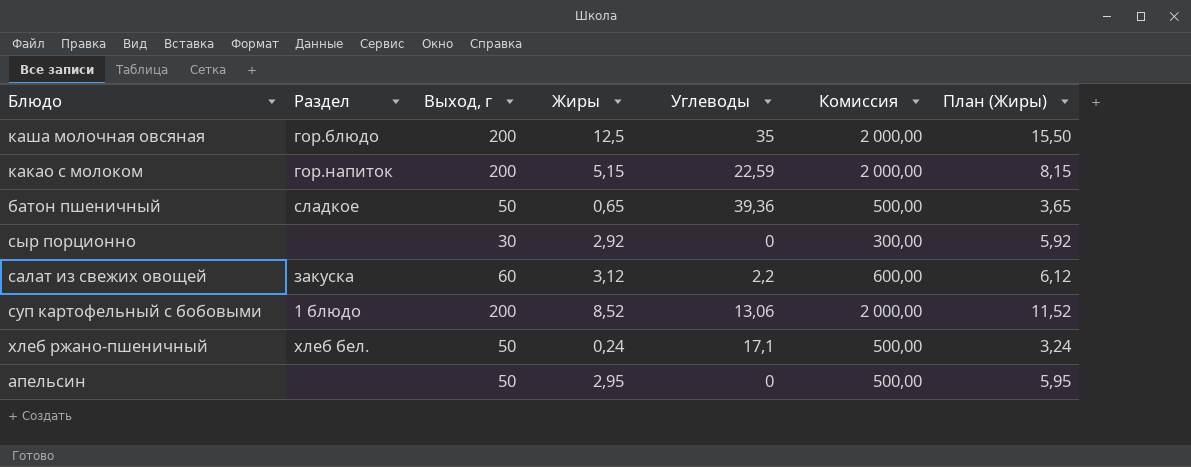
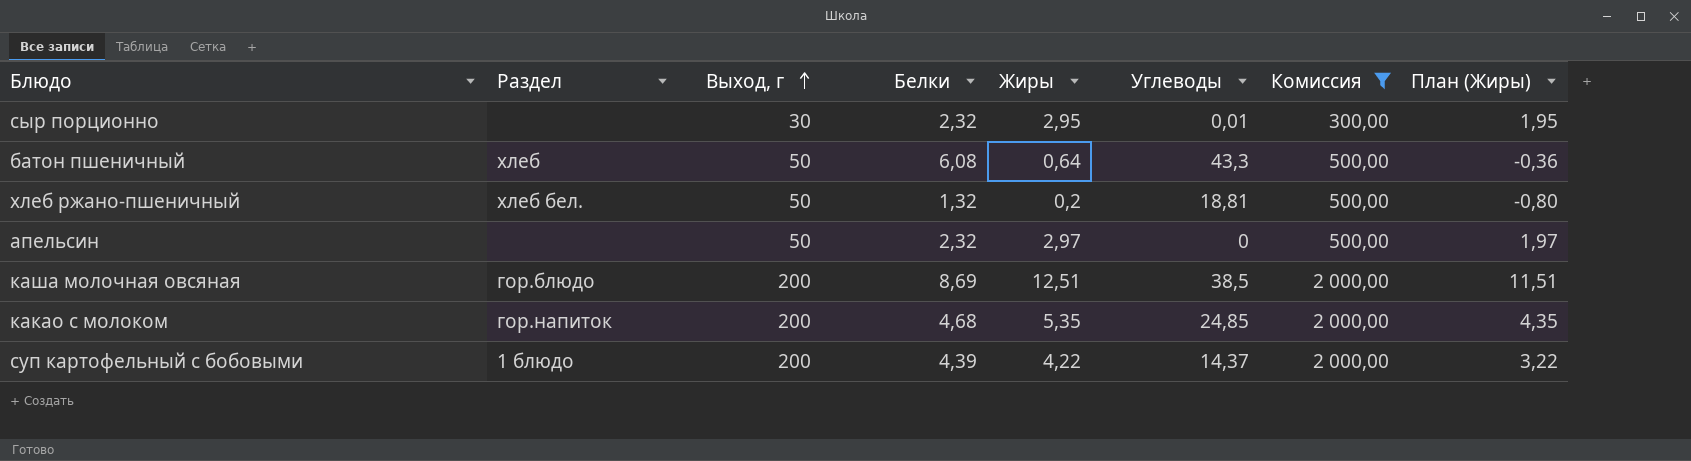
filter: none -> Комиссия != 600,00
row order: none -> Выход, г ascending
column Белки | position: none -> 4
column План (Жиры) | formula: [Жиры] + 3 -> [Жиры] - 1
сыр порционно | Жиры: 2,92 -> 2,95
сыр порционно | Углеводы: 0 -> 0,01
батон пшеничный | Раздел: сладкое -> хлеб
батон пшеничный | Жиры: 0,65 -> 0,64
батон пшеничный | Углеводы: 39,36 -> 43,3
хлеб ржано-пшеничный | Жиры: 0,24 -> 0,2
хлеб ржано-пшеничный | Углеводы: 17,1 -> 18,81
апельсин | Жиры: 2,95 -> 2,97
каша молочная овсяная | Жиры: 12,5 -> 12,51
каша молочная овсяная | Углеводы: 35 -> 38,5
какао с молоком | Жиры: 5,15 -> 5,35
какао с молоком | Углеводы: 22,59 -> 24,85
суп картофельный с бобовыми | Жиры: 8,52 -> 4,22
суп картофельный с бобовыми | Углеводы: 13,06 -> 14,37

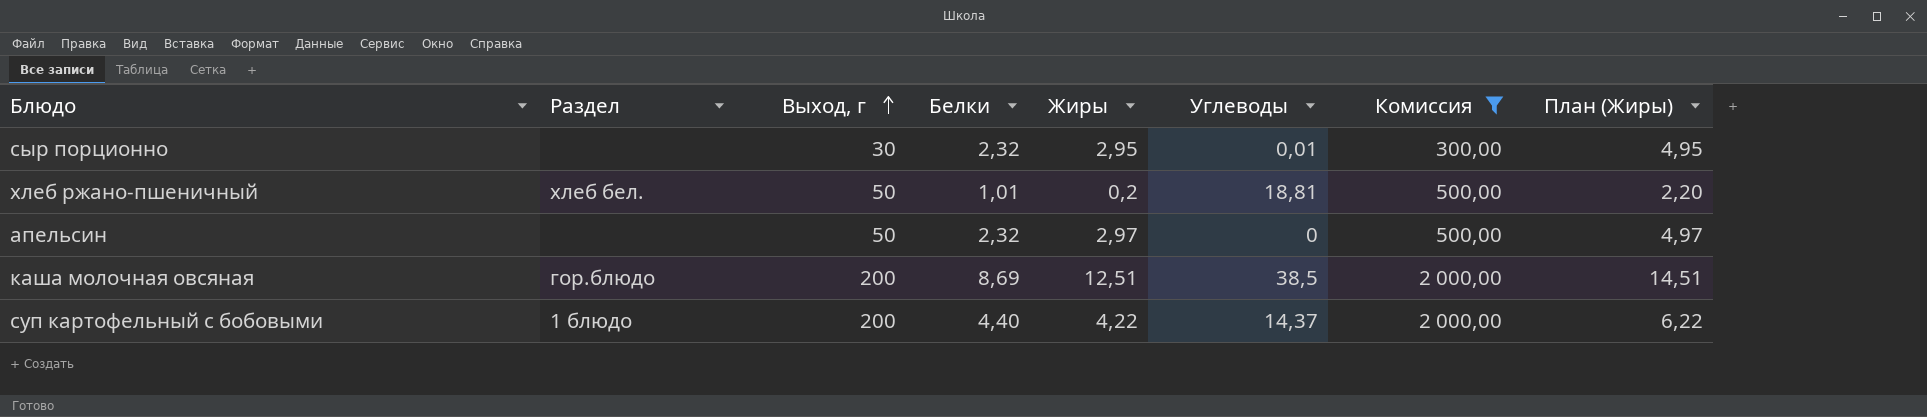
column План (Жиры) | formula: [Жиры] - 1 -> [Жиры] + 2
row батон пшеничный: хлеб | 50 | 6,08 | 0,64 | 43,3 | 500,00 | -0,36 -> none
row какао с молоком: гор.напиток | 200 | 4,68 | 5,35 | 24,85 | 2 000,00 | 4,35 -> none
хлеб ржано-пшеничный | Белки: 1,32 -> 1,01
суп картофельный с бобовыми | Белки: 4,39 -> 4,40

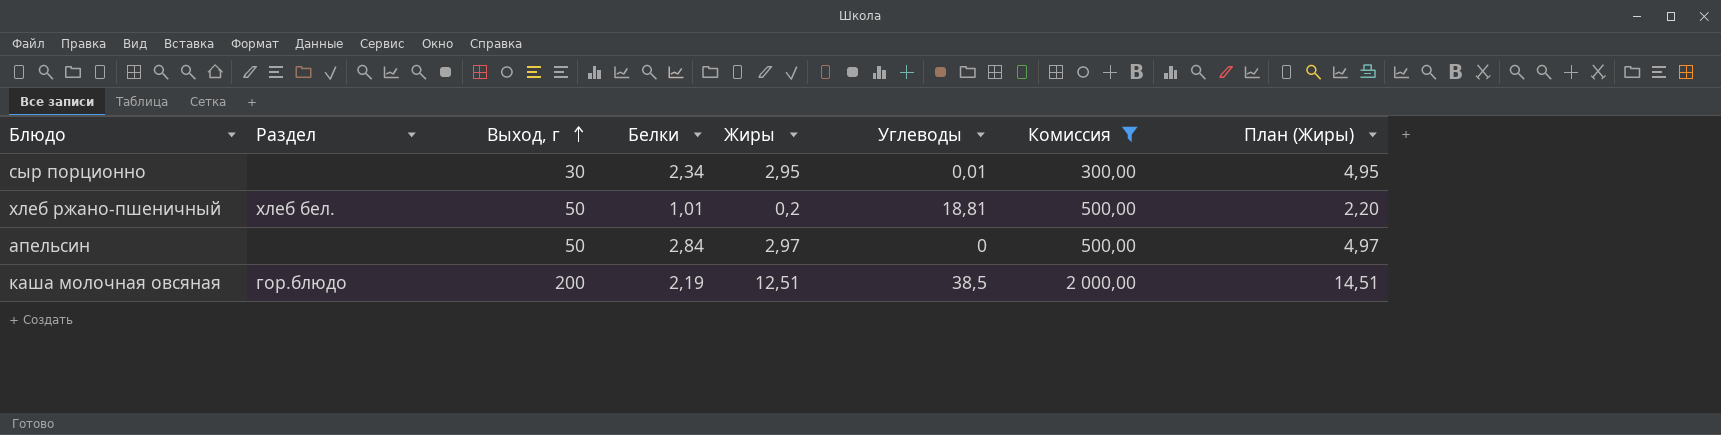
row суп картофельный с бобовыми: 1 блюдо | 200 | 4,40 | 4,22 | 14,37 | 2 000,00 | 6,22 -> none
сыр порционно | Белки: 2,32 -> 2,34
апельсин | Белки: 2,32 -> 2,84
каша молочная овсяная | Белки: 8,69 -> 2,19

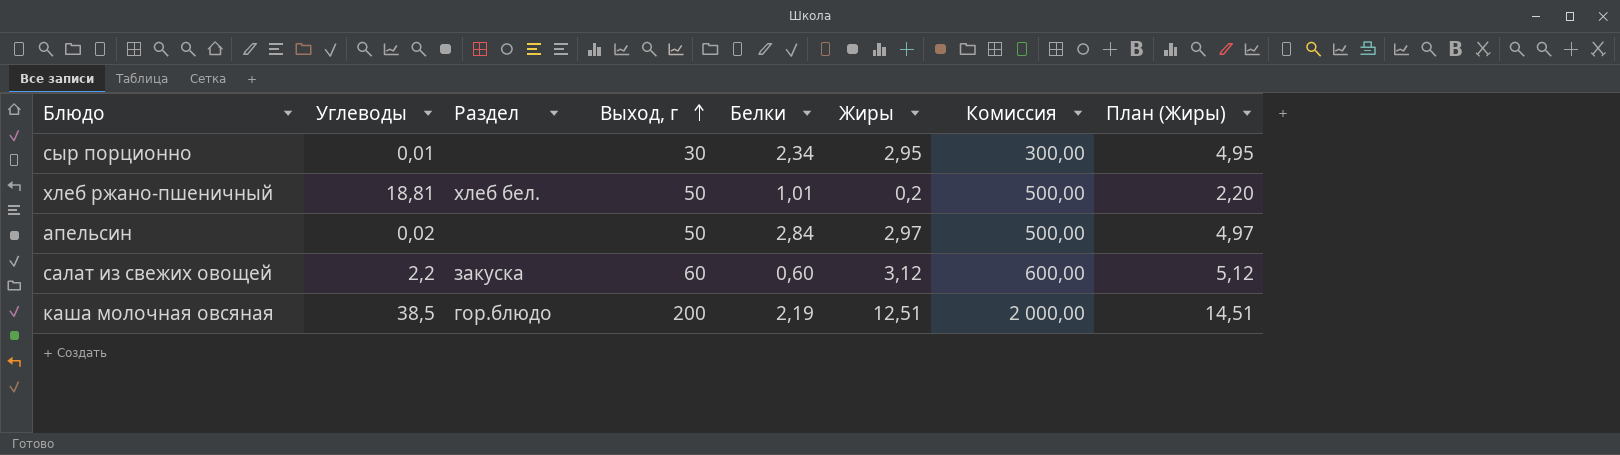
filter: Комиссия != 600,00 -> none
column Углеводы | position: 6 -> 2
апельсин | Углеводы: 0 -> 0,02

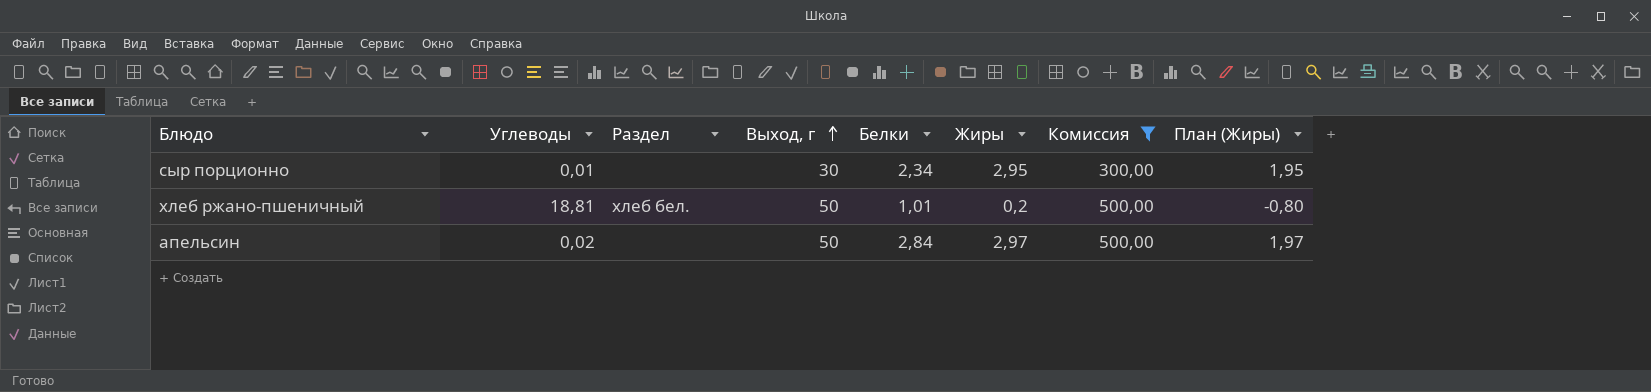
filter: none -> Комиссия <= 500,00
column План (Жиры) | formula: [Жиры] + 2 -> [Жиры] - 1

